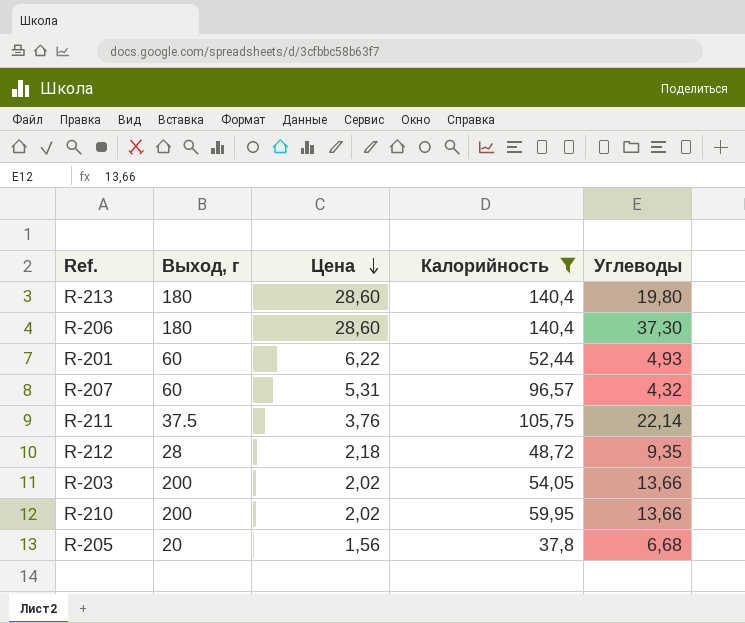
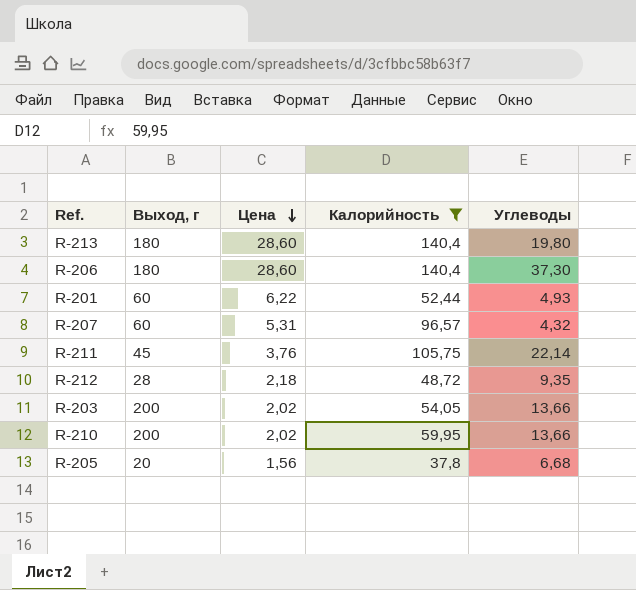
R-211 | Выход, г: 37.5 -> 45

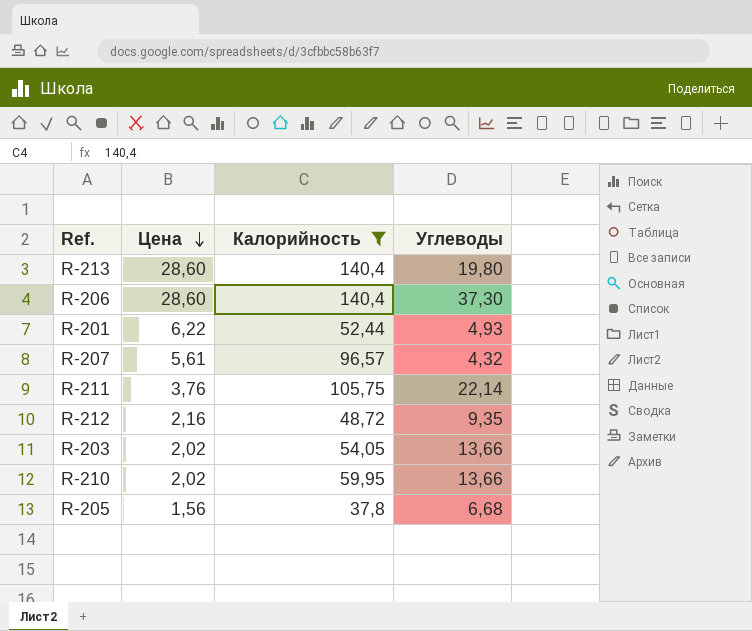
column Выход, г | position: 2 -> none
R-207 | Цена: 5,31 -> 5,61
R-212 | Цена: 2,18 -> 2,16

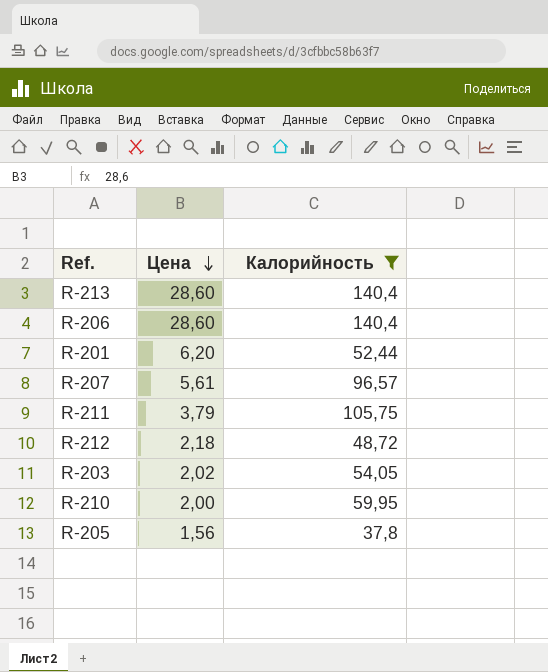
column Углеводы | position: 4 -> none
R-201 | Цена: 6,22 -> 6,20
R-211 | Цена: 3,76 -> 3,79
R-212 | Цена: 2,16 -> 2,18
R-210 | Цена: 2,02 -> 2,00

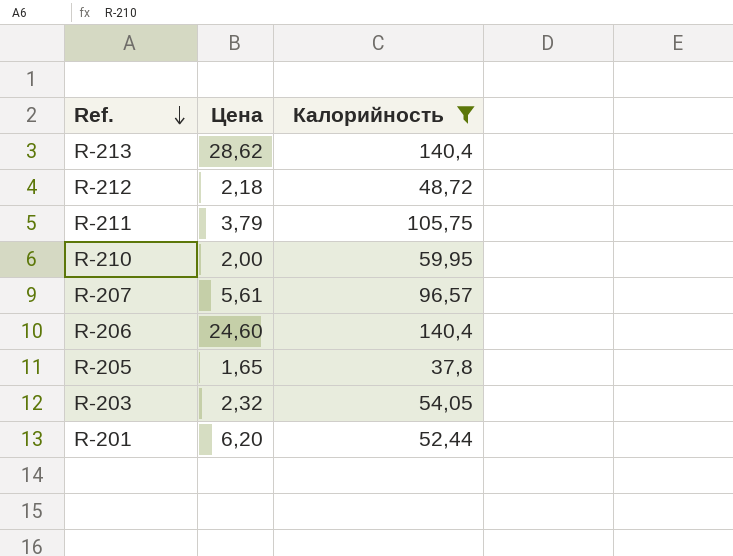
row order: Цена descending -> Ref. descending
R-213 | Цена: 28,60 -> 28,62
R-206 | Цена: 28,60 -> 24,60
R-205 | Цена: 1,56 -> 1,65
R-203 | Цена: 2,02 -> 2,32

